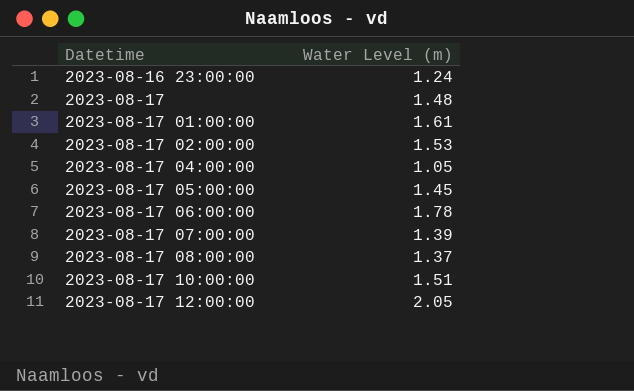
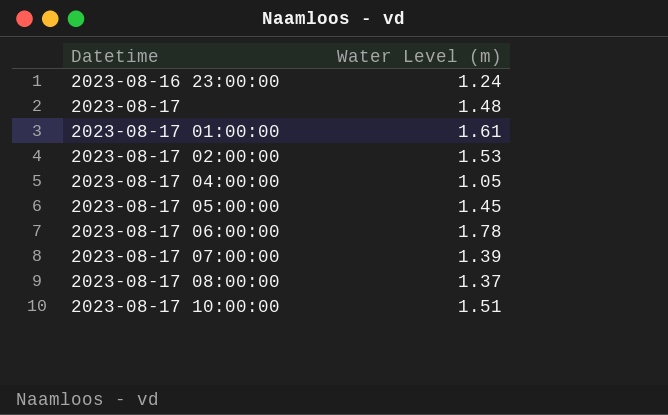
row 2023-08-17 12:00:00: 2.05 -> none

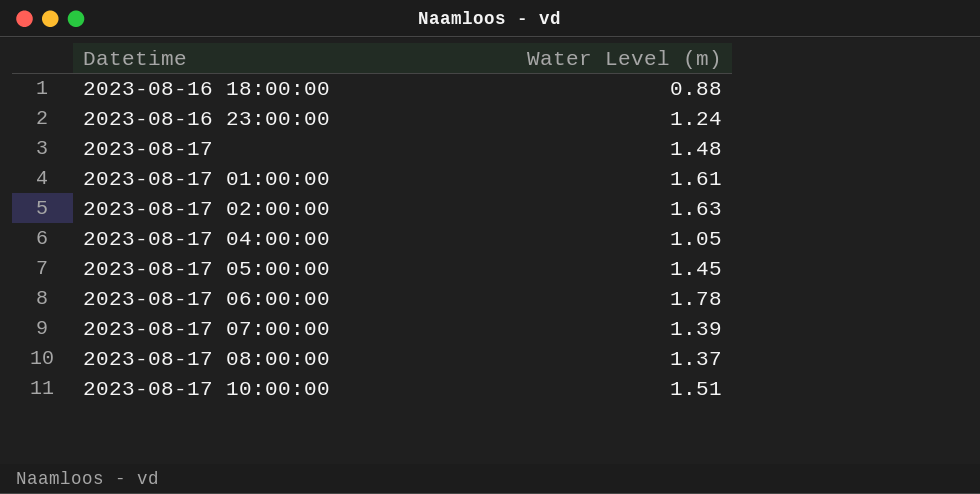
row 2023-08-16 18:00:00: none -> 0.88
2023-08-17 02:00:00 | Water Level (m): 1.53 -> 1.63

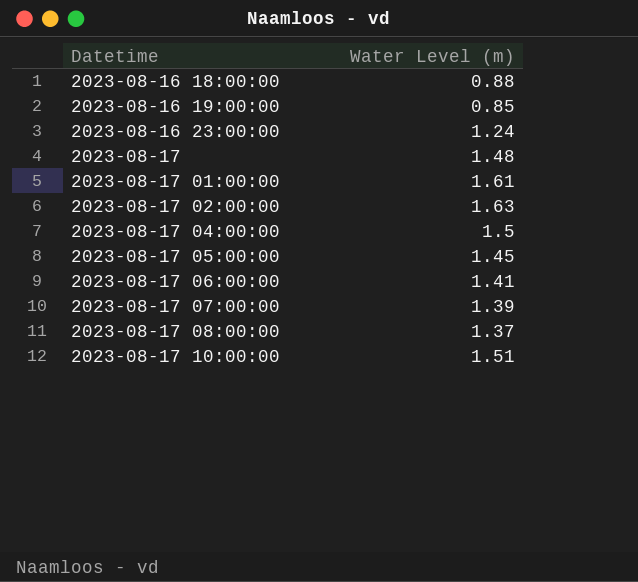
row 2023-08-16 19:00:00: none -> 0.85
2023-08-17 04:00:00 | Water Level (m): 1.05 -> 1.5
2023-08-17 06:00:00 | Water Level (m): 1.78 -> 1.41

